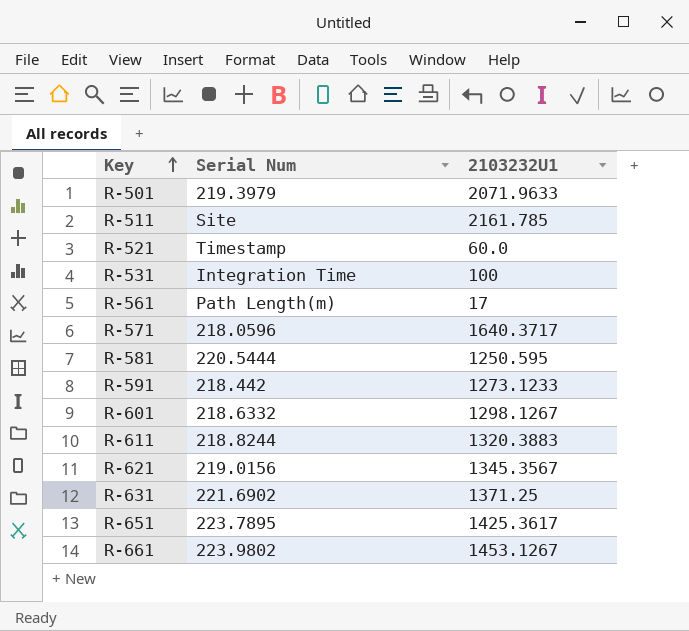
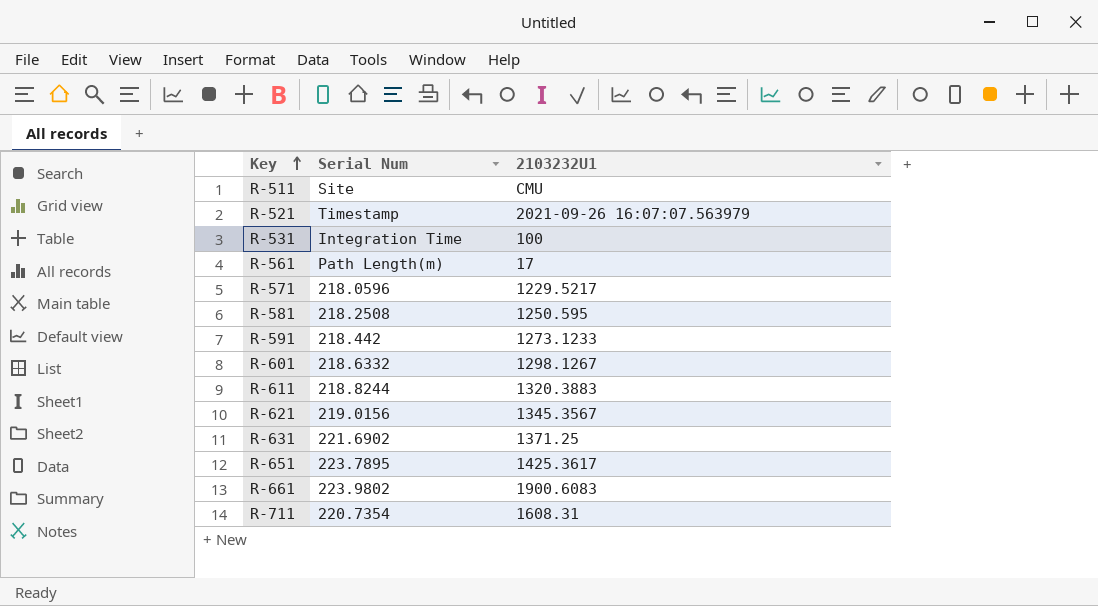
row R-501: 219.3979 | 2071.9633 -> none
R-511 | 2103232U1: 2161.785 -> CMU
R-521 | 2103232U1: 60.0 -> 2021-09-26 16:07:07.563979
R-571 | 2103232U1: 1640.3717 -> 1229.5217
R-581 | Serial Num: 220.5444 -> 218.2508
R-661 | 2103232U1: 1453.1267 -> 1900.6083
row R-711: none -> 220.7354 | 1608.31

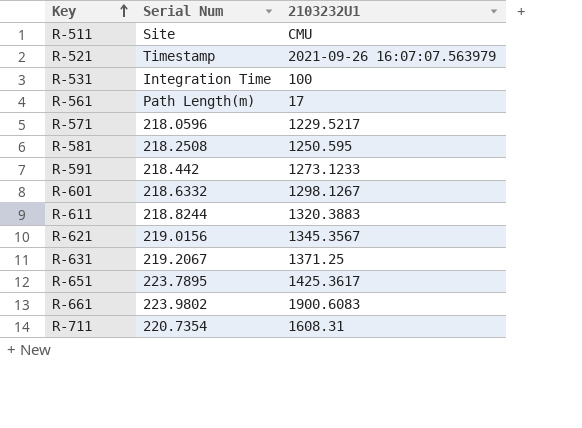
R-631 | Serial Num: 221.6902 -> 219.2067

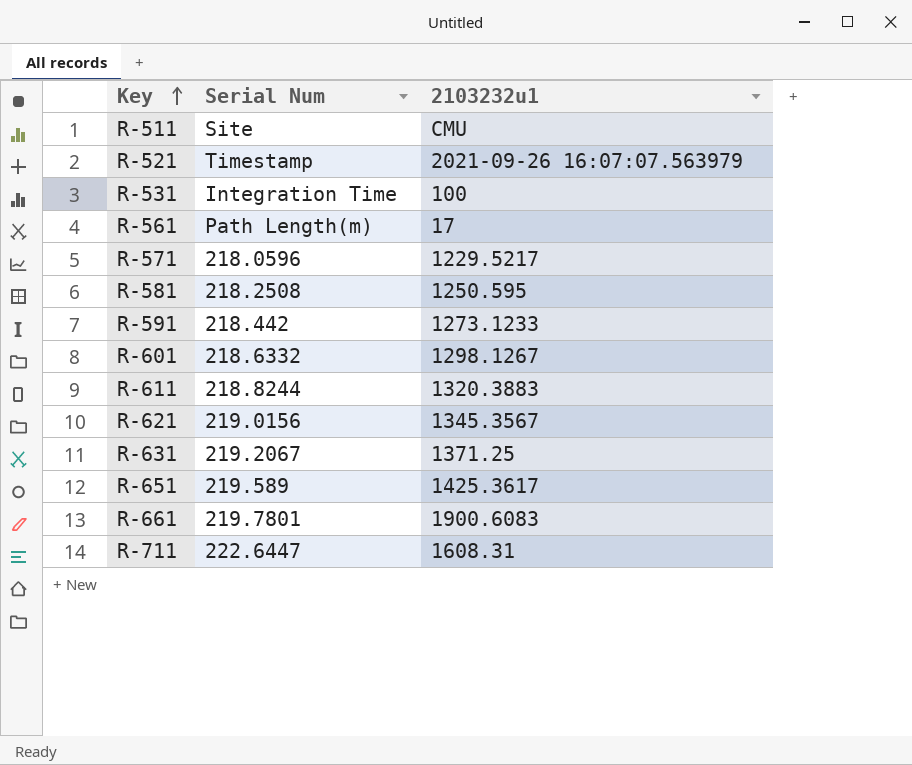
column name: 2103232U1 -> 2103232u1
R-651 | Serial Num: 223.7895 -> 219.589
R-661 | Serial Num: 223.9802 -> 219.7801
R-711 | Serial Num: 220.7354 -> 222.6447

